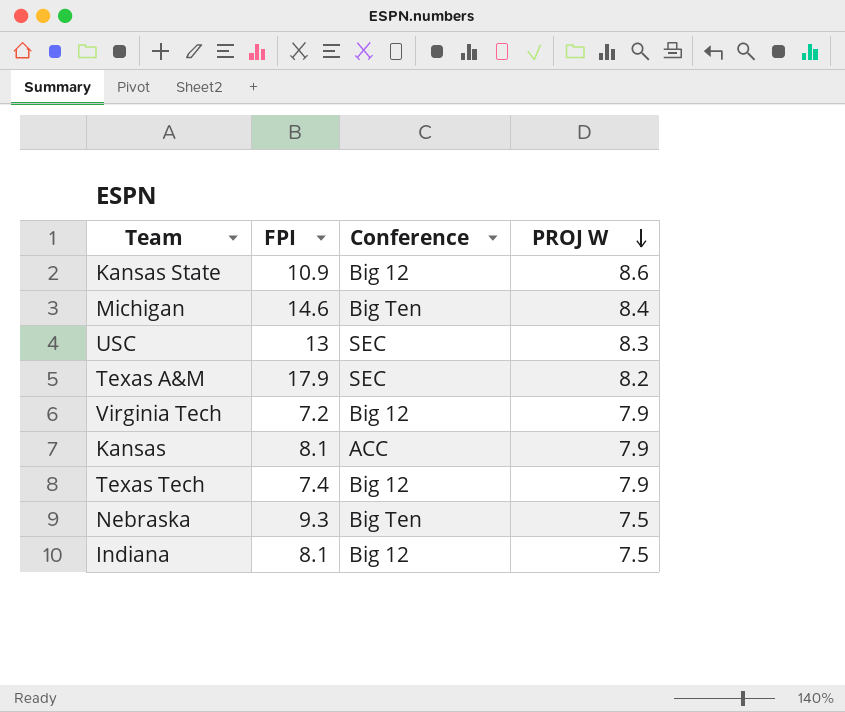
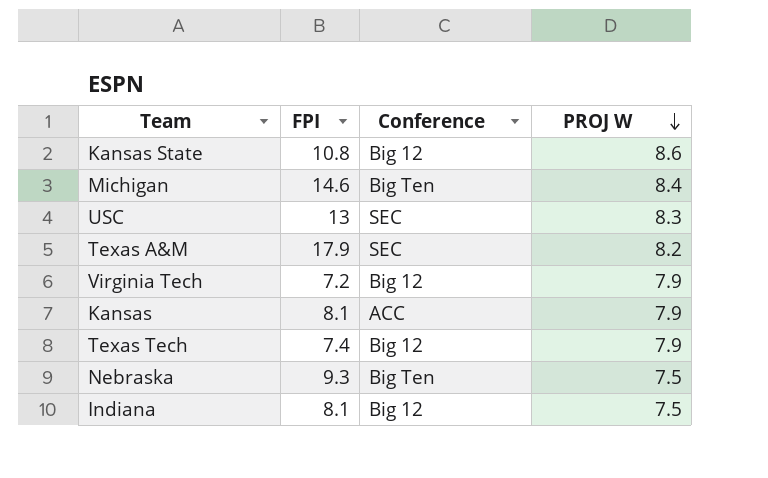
Kansas State | FPI: 10.9 -> 10.8

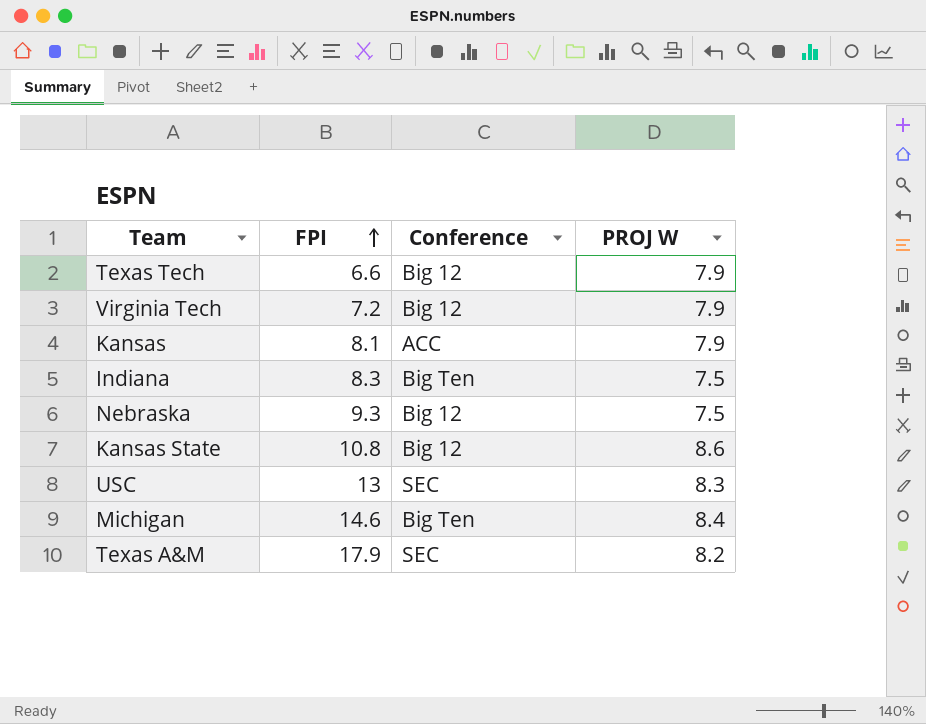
row order: PROJ W descending -> FPI ascending
Texas Tech | FPI: 7.4 -> 6.6
Indiana | FPI: 8.1 -> 8.3
Indiana | Conference: Big 12 -> Big Ten
Nebraska | Conference: Big Ten -> Big 12

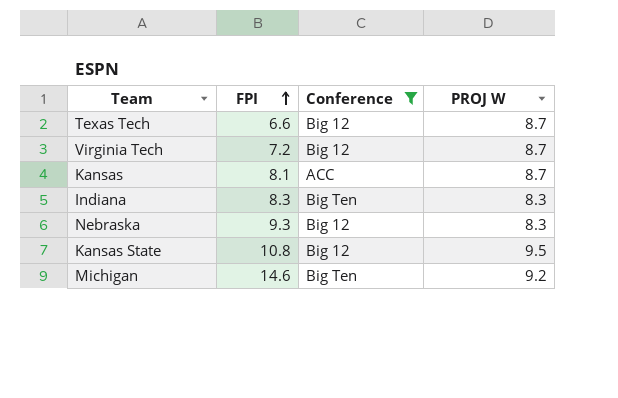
filter: none -> Conference != SEC
Texas Tech | PROJ W: 7.9 -> 8.7
Virginia Tech | PROJ W: 7.9 -> 8.7
Kansas | PROJ W: 7.9 -> 8.7
Indiana | PROJ W: 7.5 -> 8.3
Nebraska | PROJ W: 7.5 -> 8.3
Kansas State | PROJ W: 8.6 -> 9.5
Michigan | PROJ W: 8.4 -> 9.2

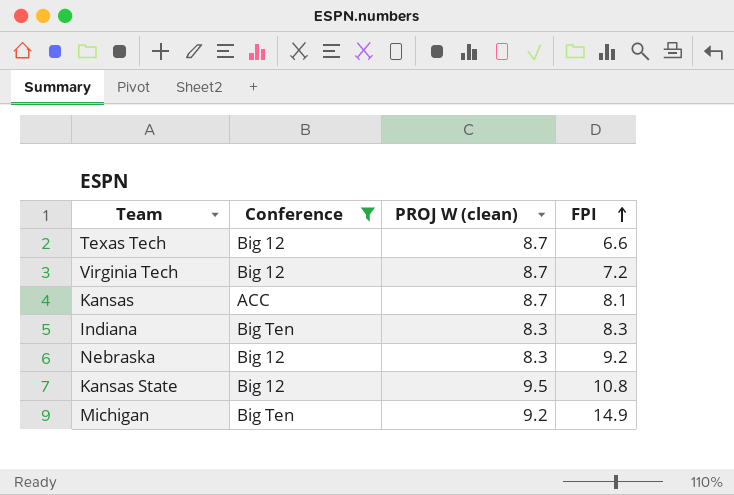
column name: PROJ W -> PROJ W (clean)
column FPI | position: 2 -> 4
Nebraska | FPI: 9.3 -> 9.2
Michigan | FPI: 14.6 -> 14.9

